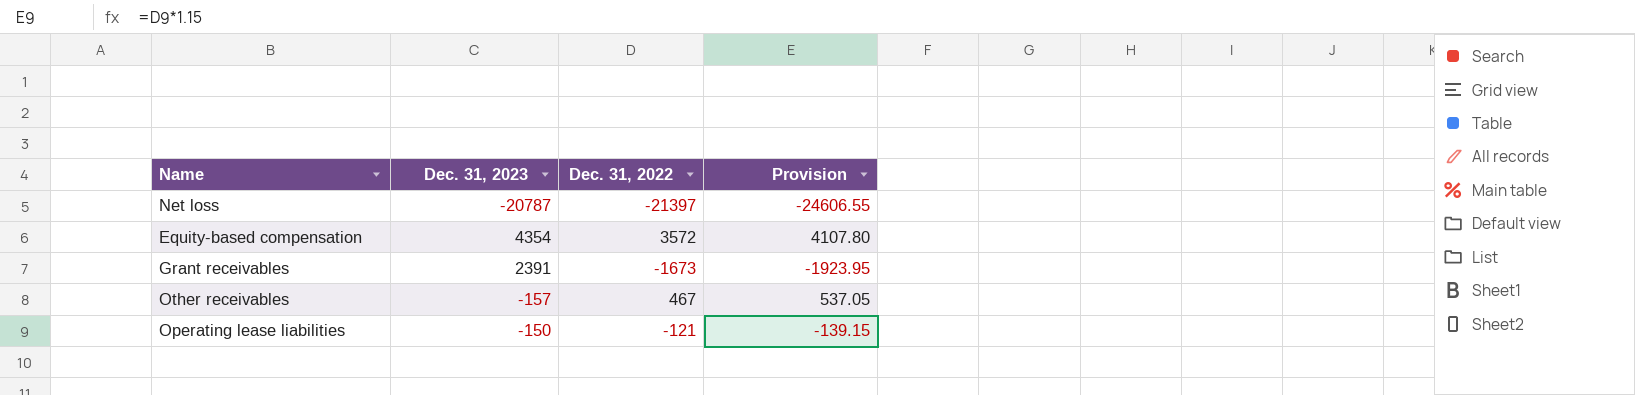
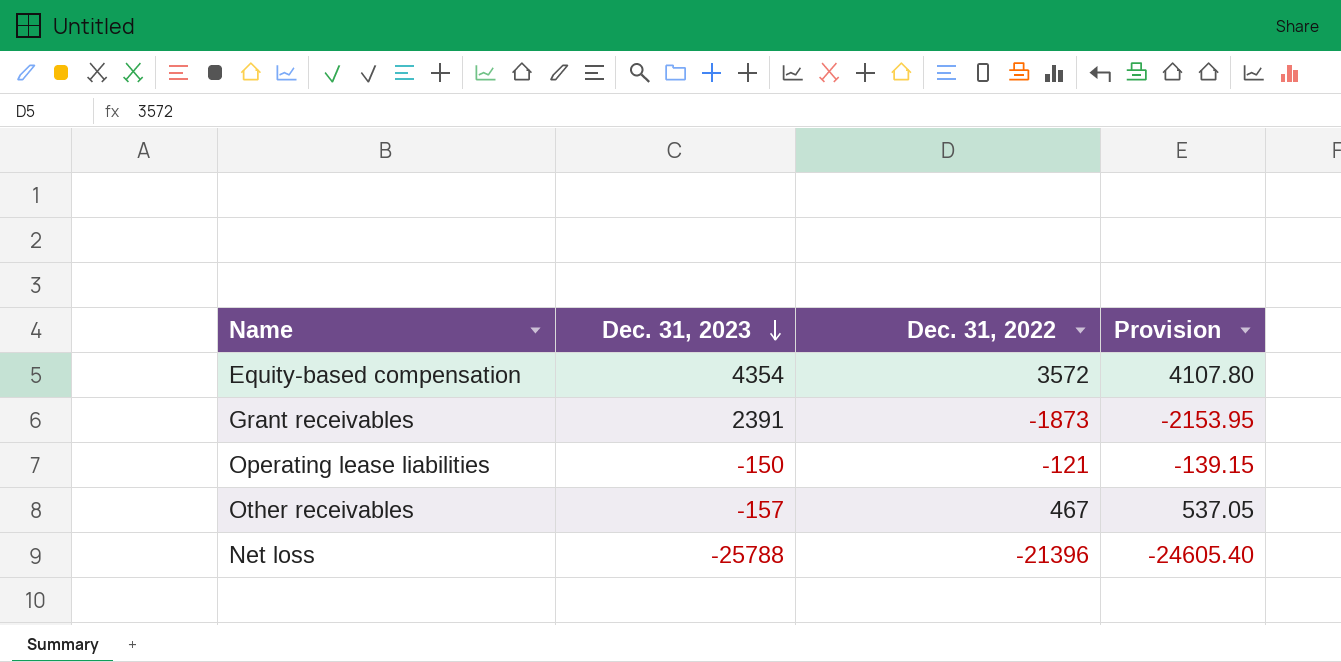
row order: none -> Dec. 31, 2023 descending
Grant receivables | Dec. 31, 2022: -1673 -> -1873
Grant receivables | Provision: -1923.95 -> -2153.95
Net loss | Dec. 31, 2023: -20787 -> -25788
Net loss | Dec. 31, 2022: -21397 -> -21396
Net loss | Provision: -24606.55 -> -24605.40

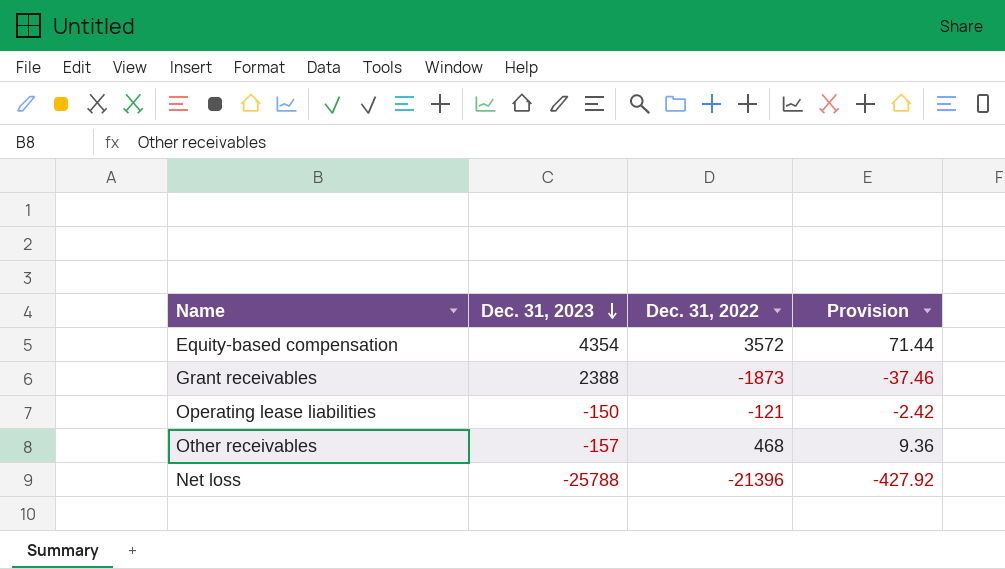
column Provision | formula: [Dec. 31, 2022] * 1.15 -> [Dec. 31, 2022] * 0.02
Grant receivables | Dec. 31, 2023: 2391 -> 2388
Other receivables | Dec. 31, 2022: 467 -> 468

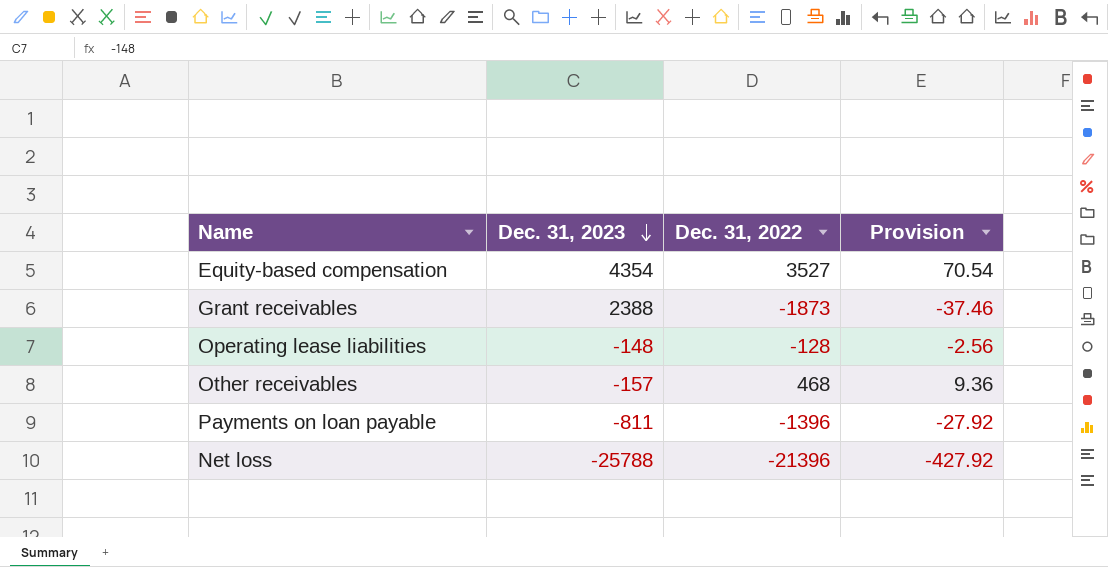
Equity-based compensation | Dec. 31, 2022: 3572 -> 3527
Equity-based compensation | Provision: 71.44 -> 70.54
Operating lease liabilities | Dec. 31, 2023: -150 -> -148
Operating lease liabilities | Dec. 31, 2022: -121 -> -128
Operating lease liabilities | Provision: -2.42 -> -2.56
row Payments on loan payable: none -> -811 | -1396 | -27.92

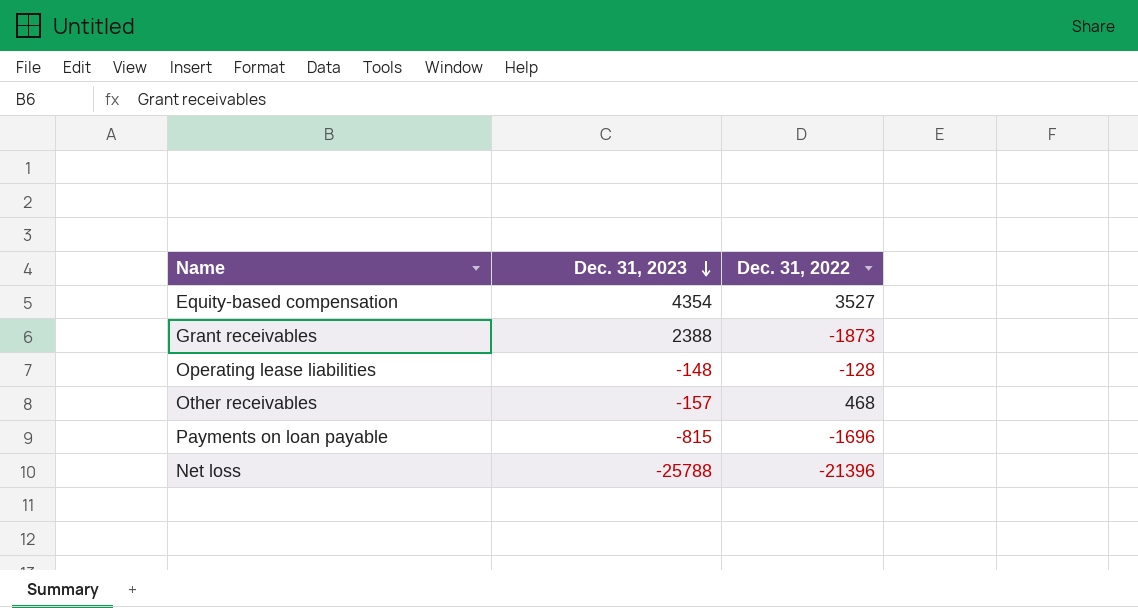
column Provision | formula: [Dec. 31, 2022] * 0.02 -> none
Payments on loan payable | Dec. 31, 2023: -811 -> -815
Payments on loan payable | Dec. 31, 2022: -1396 -> -1696

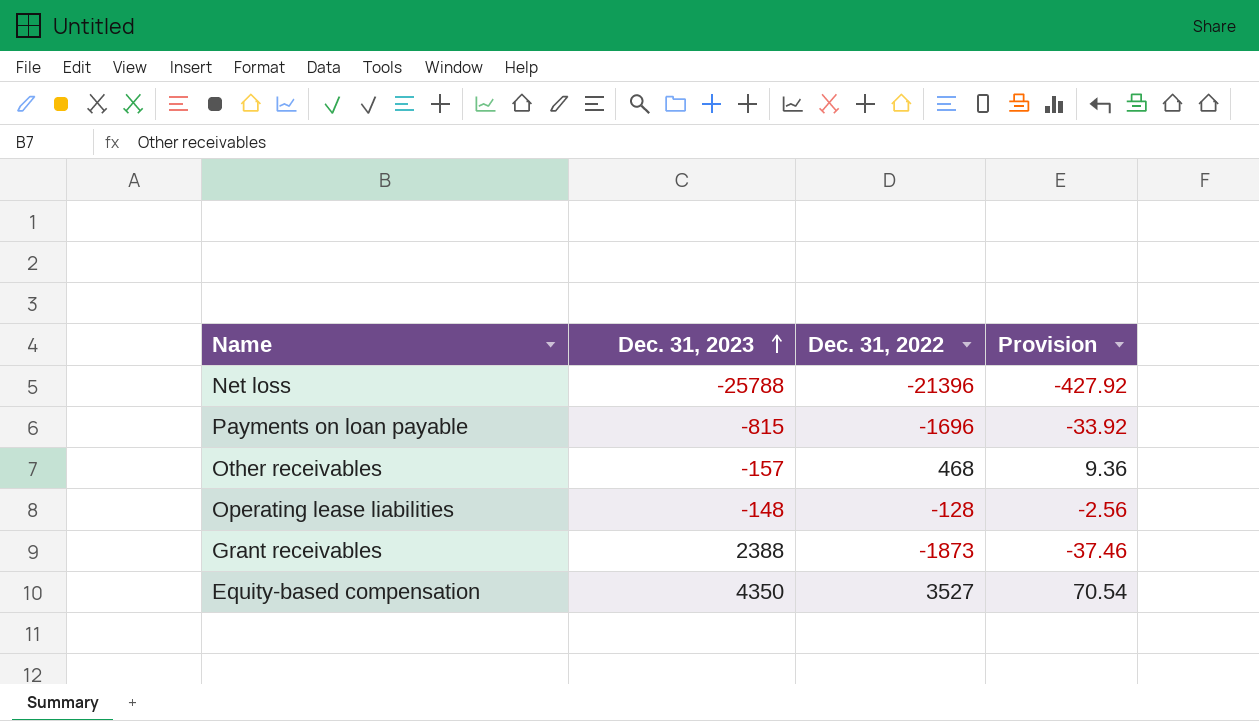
row order: Dec. 31, 2023 descending -> Dec. 31, 2023 ascending
column Provision | formula: none -> [Dec. 31, 2022] * 0.02
Equity-based compensation | Dec. 31, 2023: 4354 -> 4350

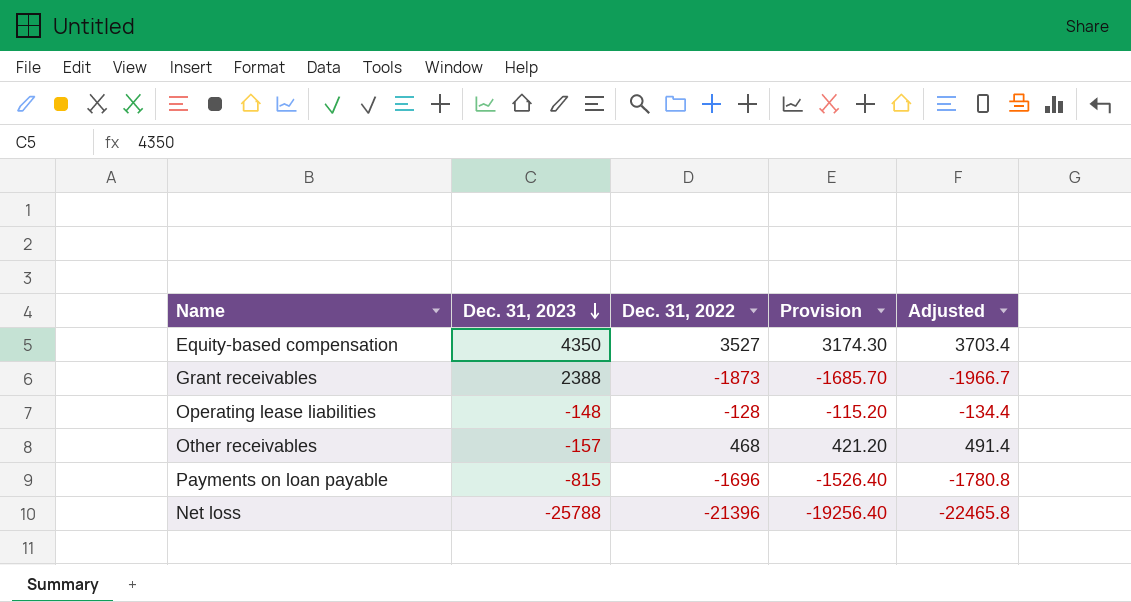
row order: Dec. 31, 2023 ascending -> Dec. 31, 2023 descending
column Provision | formula: [Dec. 31, 2022] * 0.02 -> [Dec. 31, 2022] * 0.9
column Adjusted | formula: none -> [Dec. 31, 2022] * 1.05

